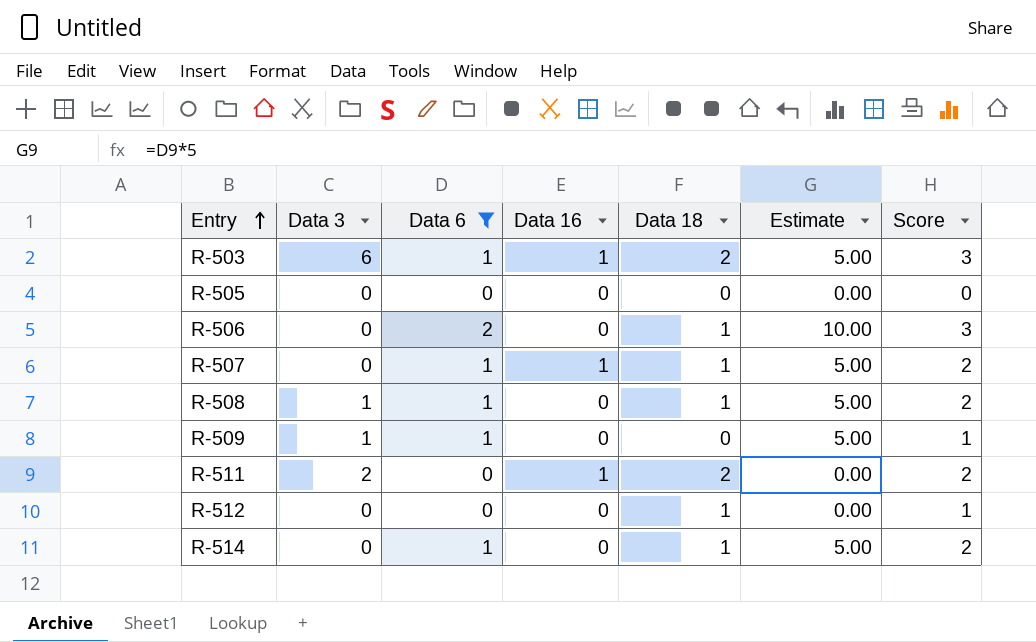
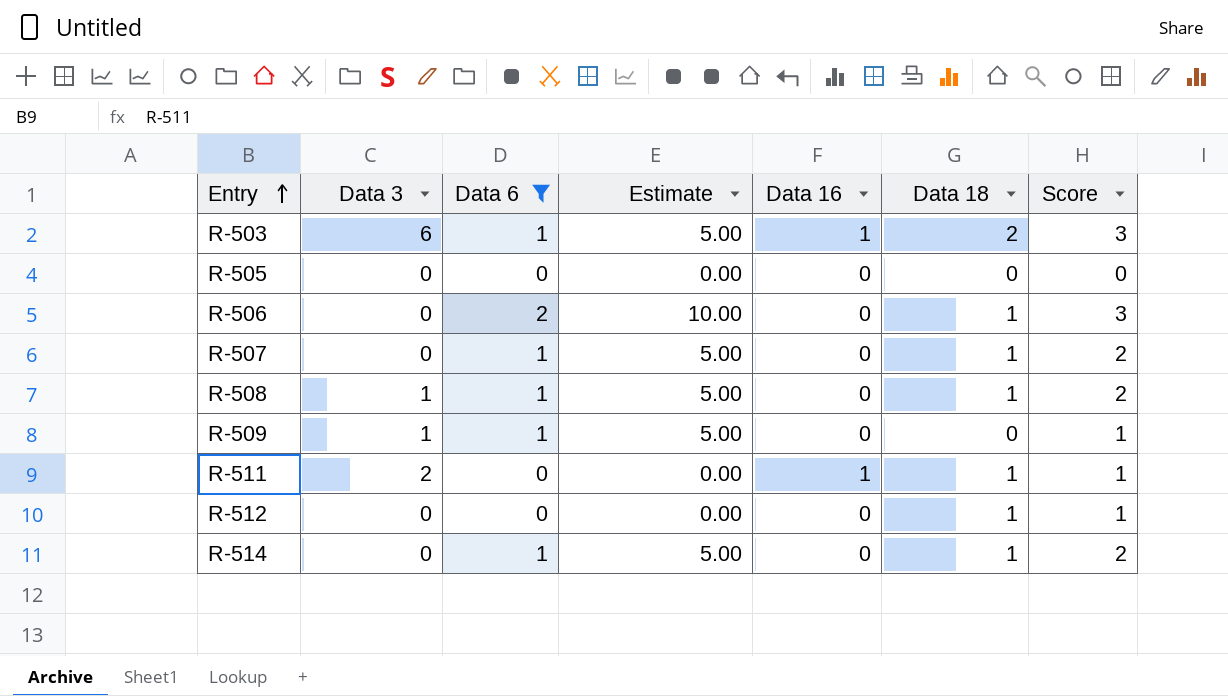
column Estimate | position: 6 -> 4
R-507 | Data 16: 1 -> 0
R-511 | Data 18: 2 -> 1
R-511 | Score: 2 -> 1

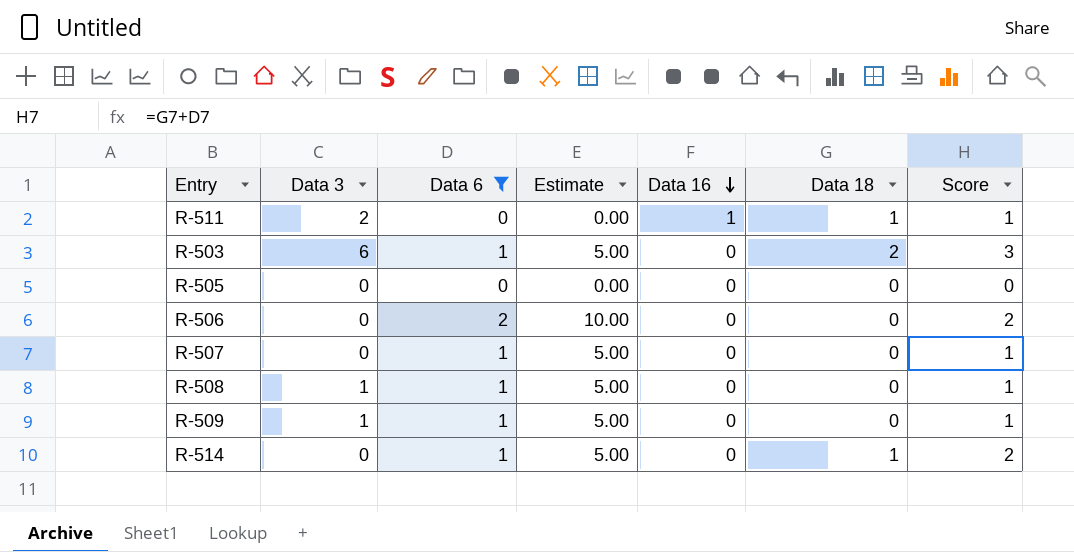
row order: Entry ascending -> Data 16 descending
row R-512: 0 | 0 | 0.00 | 0 | 1 | 1 -> none
R-503 | Data 16: 1 -> 0
R-506 | Data 18: 1 -> 0
R-506 | Score: 3 -> 2
R-507 | Data 18: 1 -> 0
R-507 | Score: 2 -> 1
R-508 | Data 18: 1 -> 0
R-508 | Score: 2 -> 1

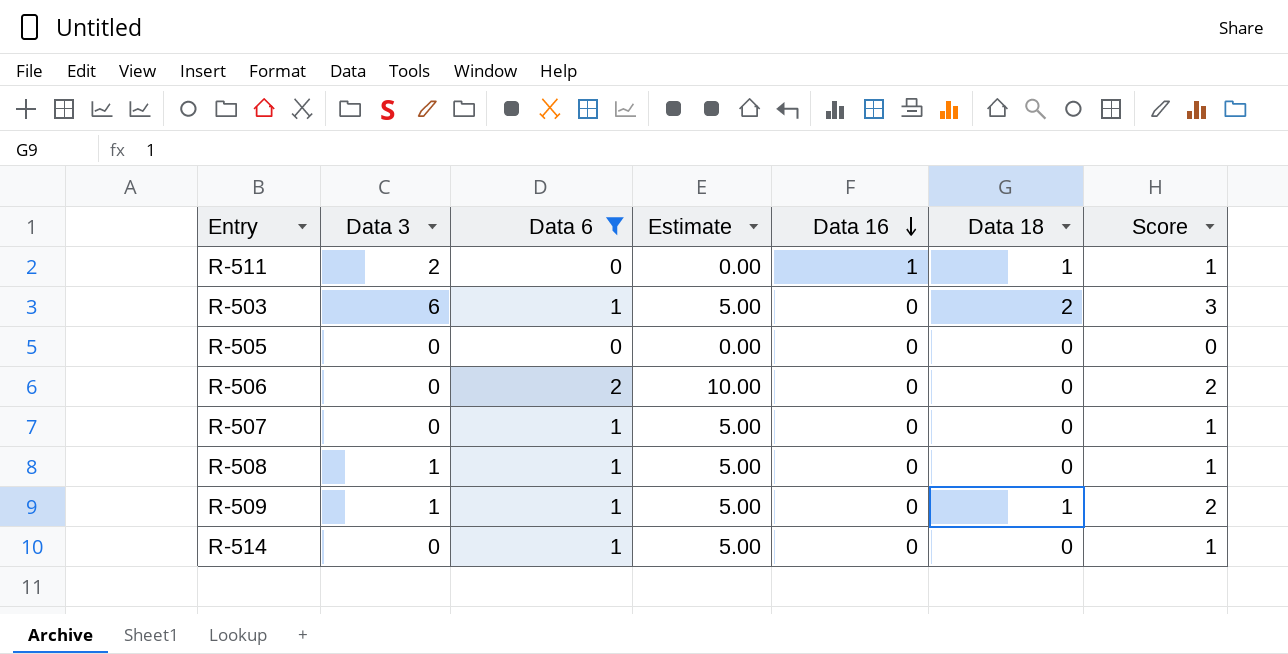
R-509 | Data 18: 0 -> 1
R-509 | Score: 1 -> 2
R-514 | Data 18: 1 -> 0
R-514 | Score: 2 -> 1

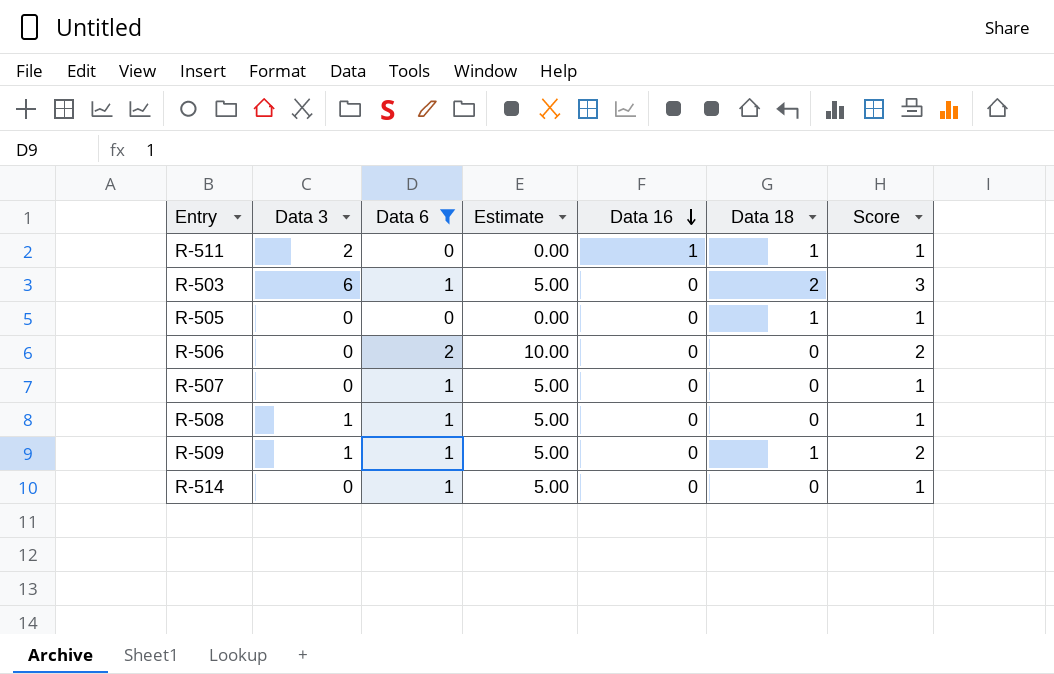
R-505 | Data 18: 0 -> 1
R-505 | Score: 0 -> 1

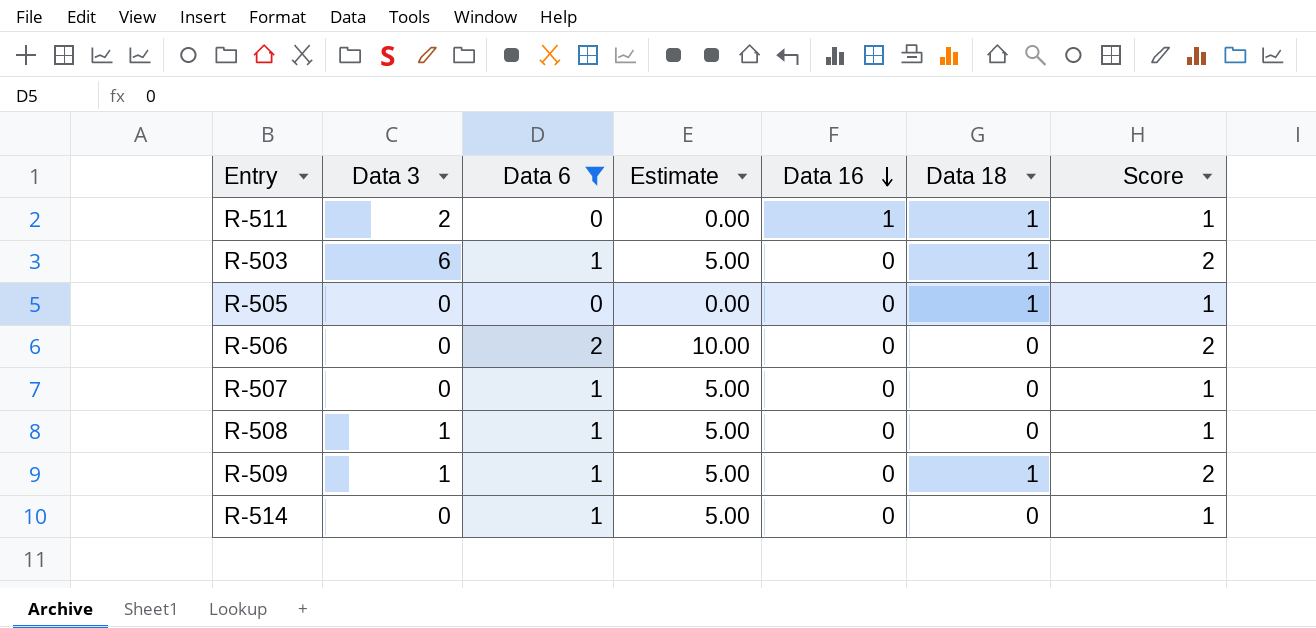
R-503 | Data 18: 2 -> 1
R-503 | Score: 3 -> 2

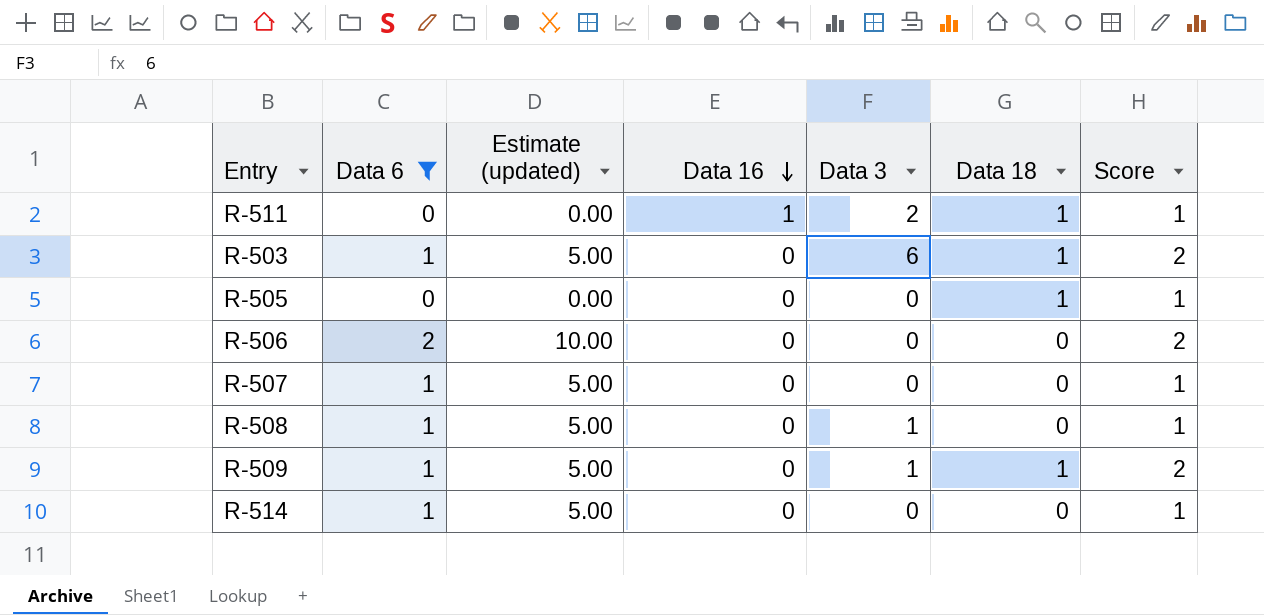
column name: Estimate -> Estimate (updated)
column Data 3 | position: 2 -> 5

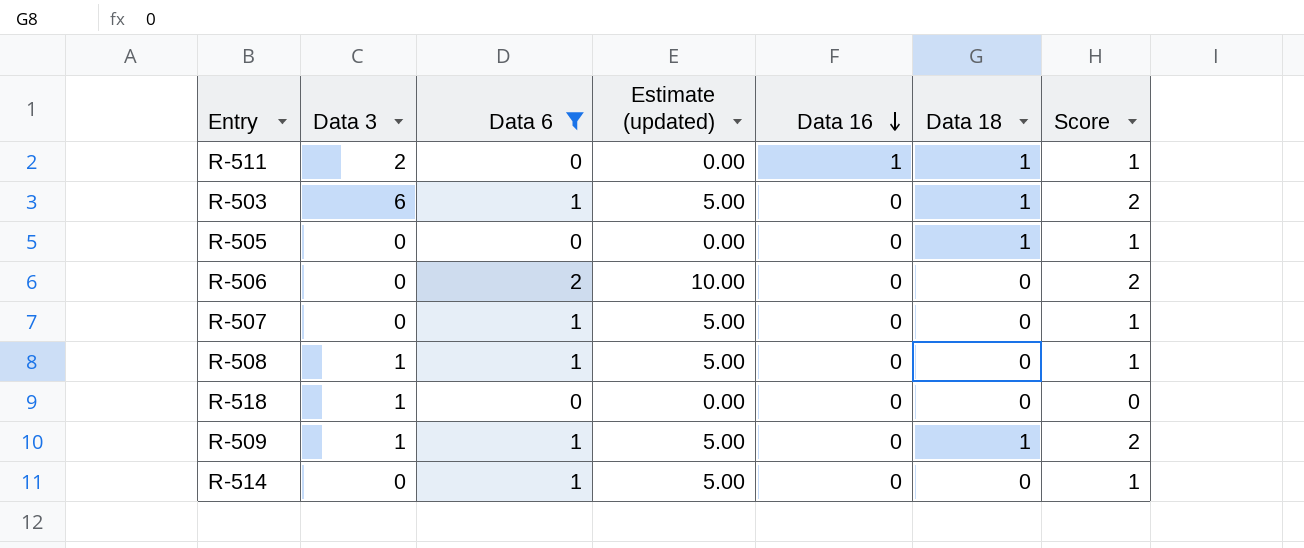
column Data 3 | position: 5 -> 2
row R-518: none -> 1 | 0 | 0.00 | 0 | 0 | 0

